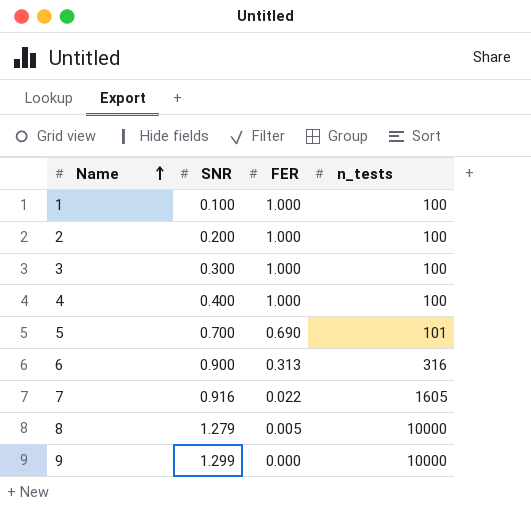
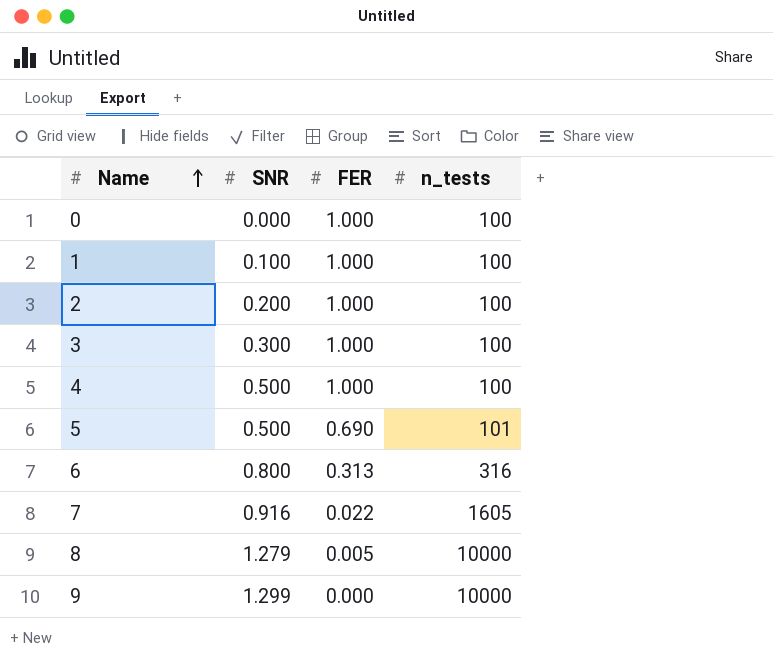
row 0: none -> 0.000 | 1.000 | 100
4 | SNR: 0.400 -> 0.500
5 | SNR: 0.700 -> 0.500
6 | SNR: 0.900 -> 0.800

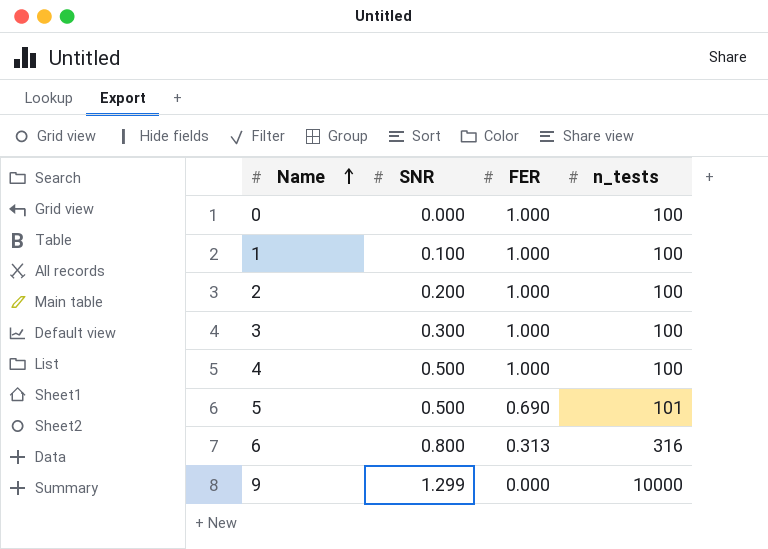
row 7: 0.916 | 0.022 | 1605 -> none
row 8: 1.279 | 0.005 | 10000 -> none

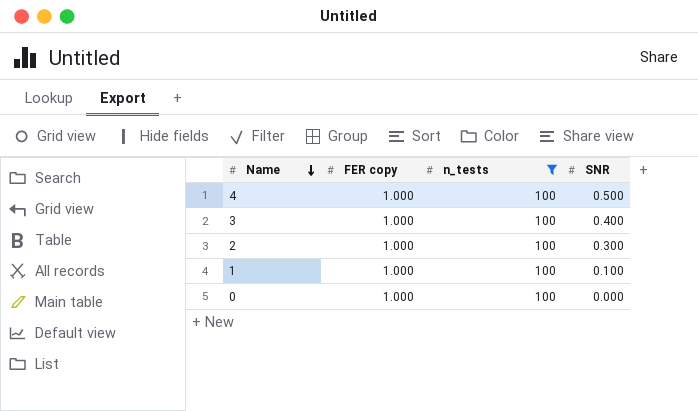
filter: none -> n_tests = 100
row order: Name ascending -> Name descending
column name: FER -> FER copy
column SNR | position: 2 -> 4
3 | SNR: 0.300 -> 0.400
2 | SNR: 0.200 -> 0.300

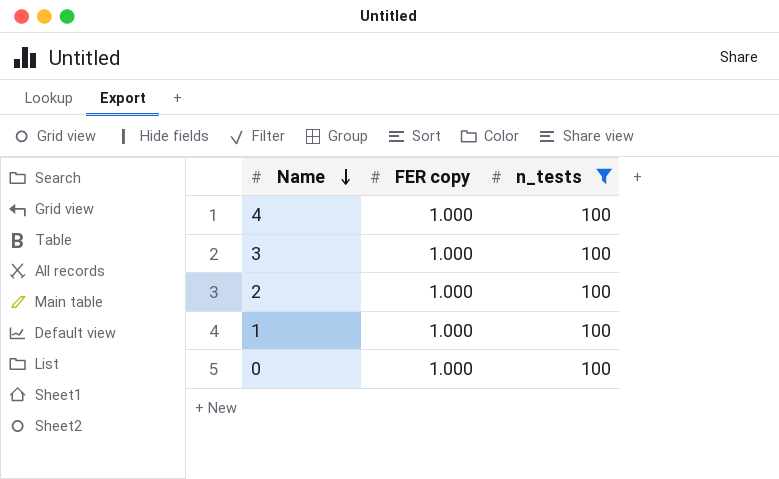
column SNR | position: 4 -> none

